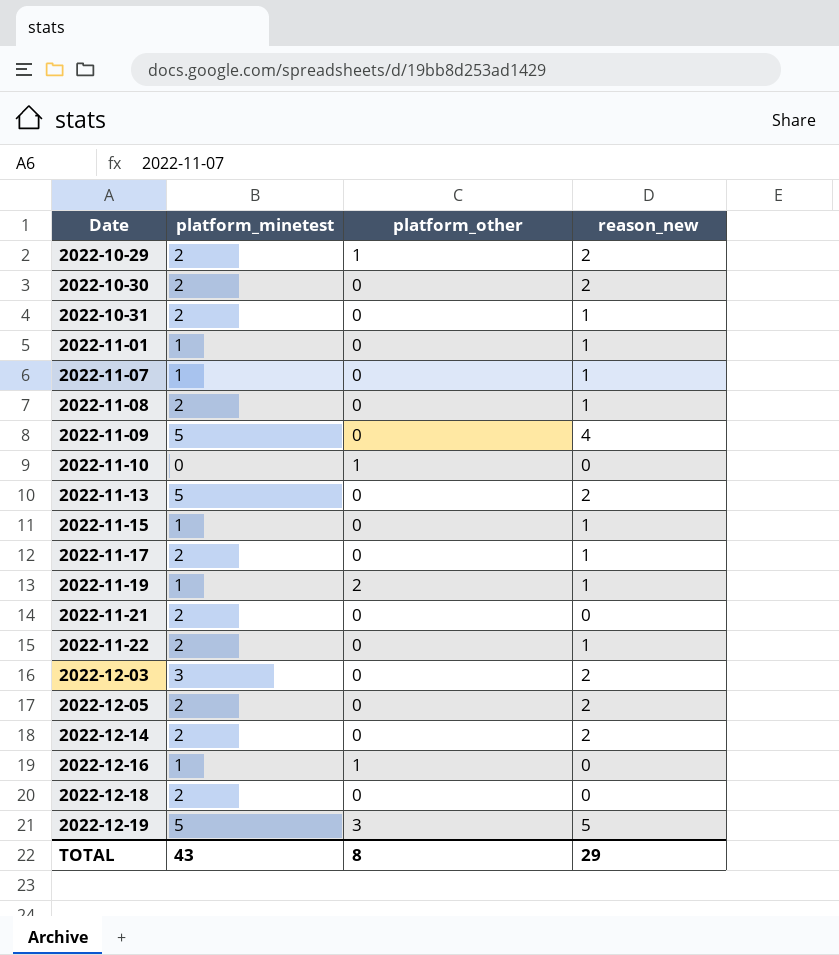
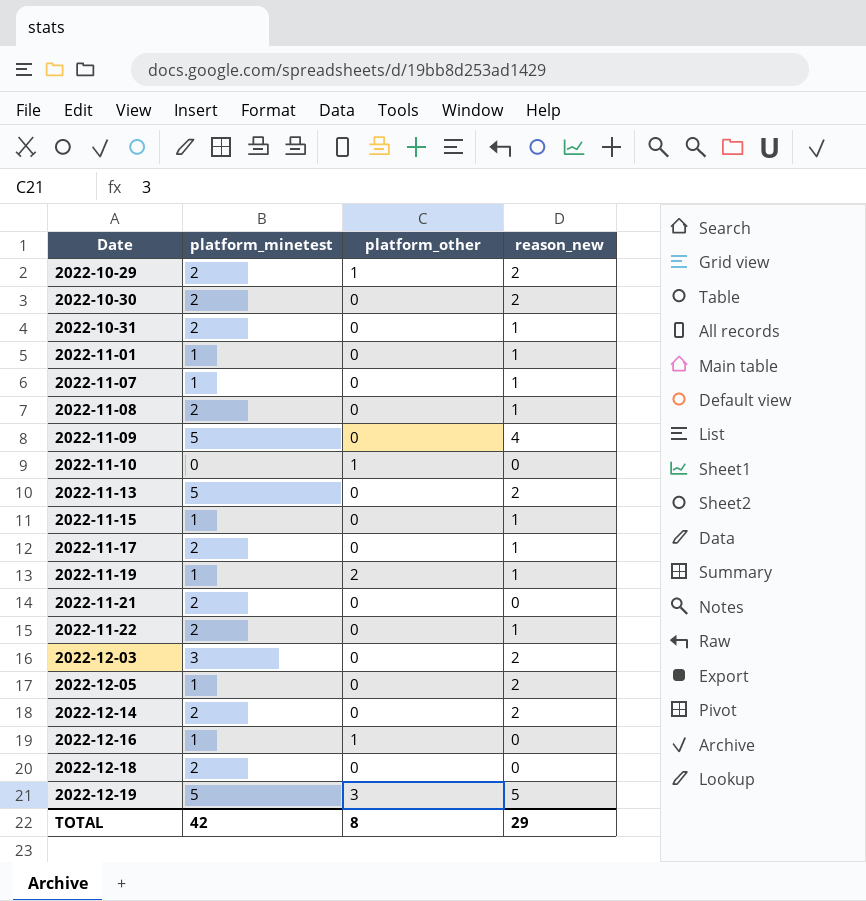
2022-12-05 | platform_minetest: 2 -> 1
TOTAL | platform_minetest: 43 -> 42

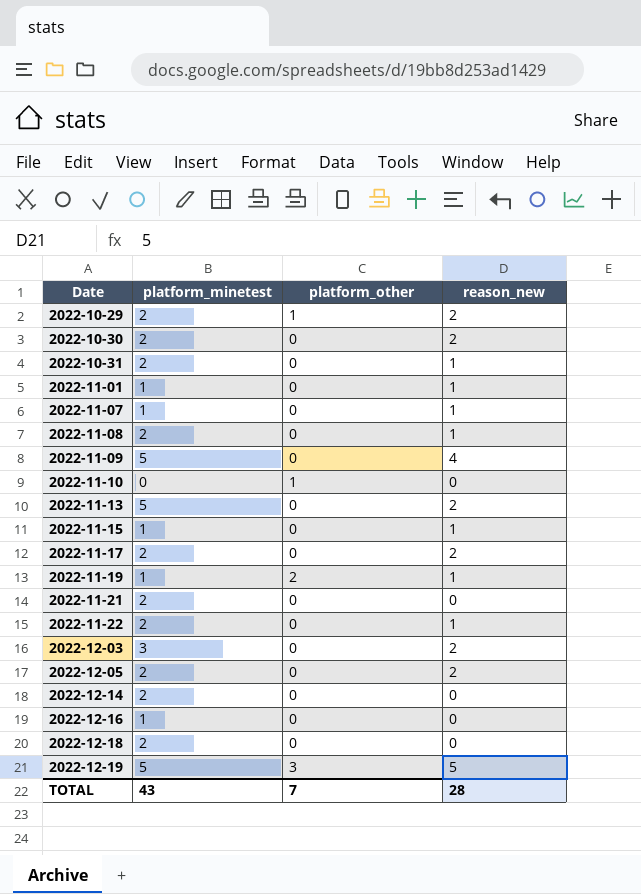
2022-11-17 | reason_new: 1 -> 2
2022-12-05 | platform_minetest: 1 -> 2
2022-12-14 | reason_new: 2 -> 0
2022-12-16 | platform_other: 1 -> 0
TOTAL | platform_minetest: 42 -> 43
TOTAL | platform_other: 8 -> 7
TOTAL | reason_new: 29 -> 28

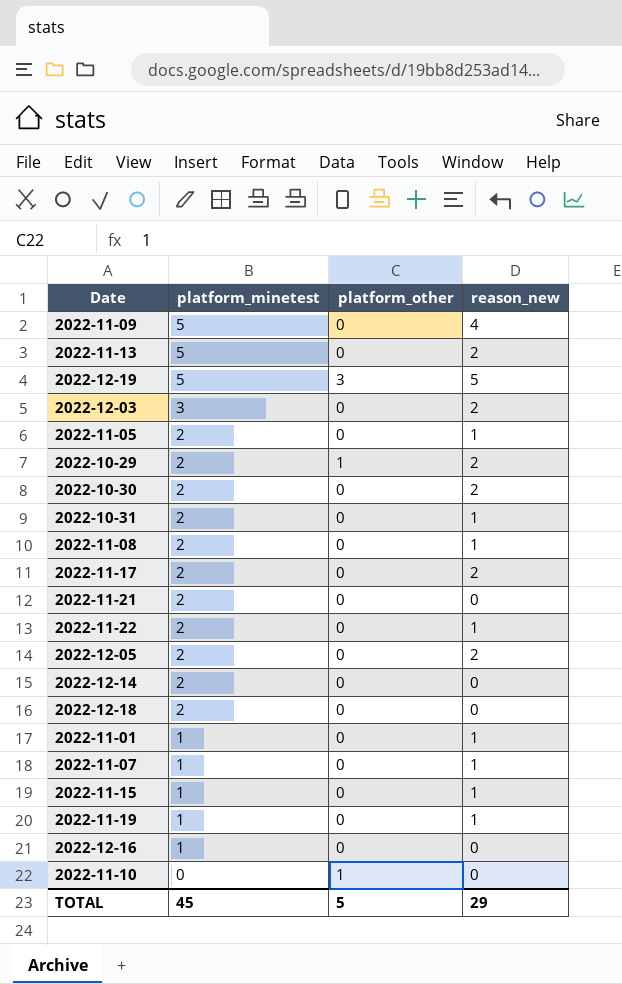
row order: Date ascending -> platform_minetest descending
row 2022-11-05: none -> 2 | 0 | 1
2022-11-19 | platform_other: 2 -> 0
TOTAL | platform_minetest: 43 -> 45
TOTAL | platform_other: 7 -> 5
TOTAL | reason_new: 28 -> 29

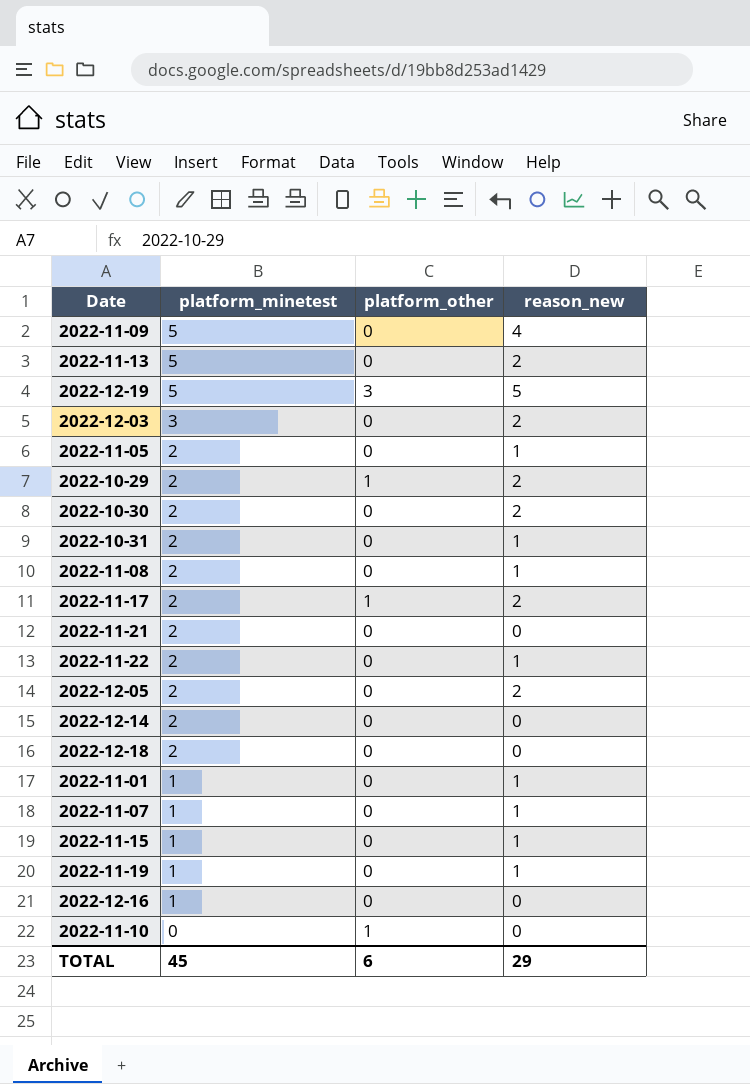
2022-11-17 | platform_other: 0 -> 1
TOTAL | platform_other: 5 -> 6

